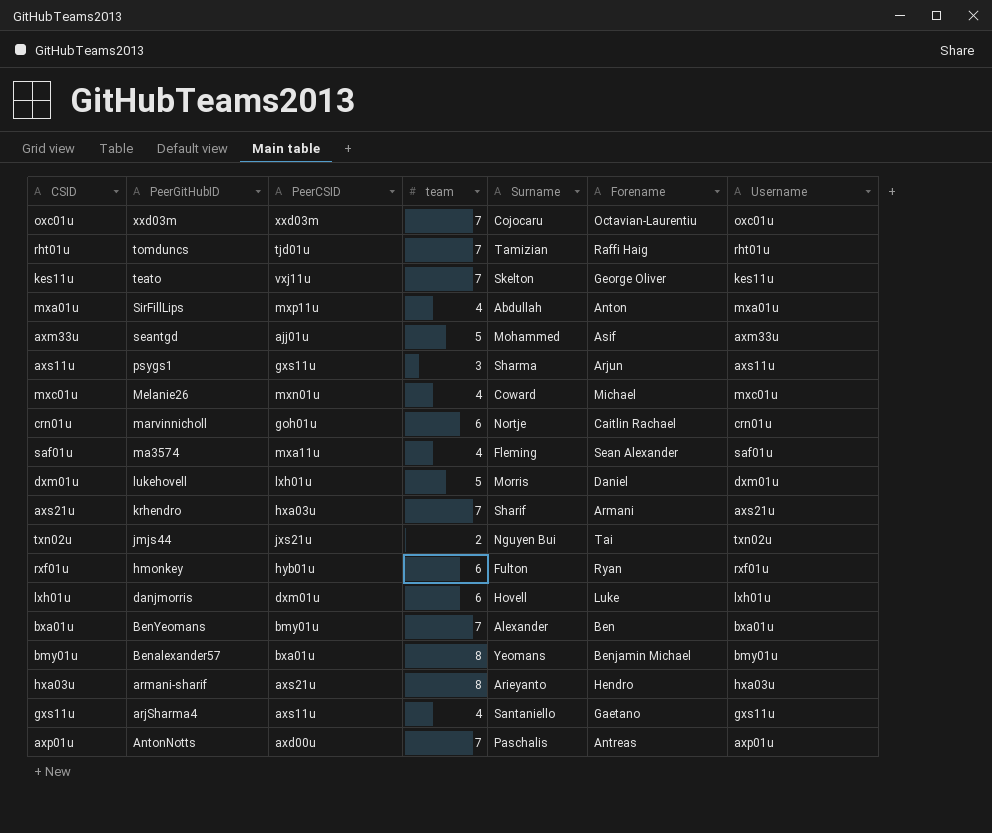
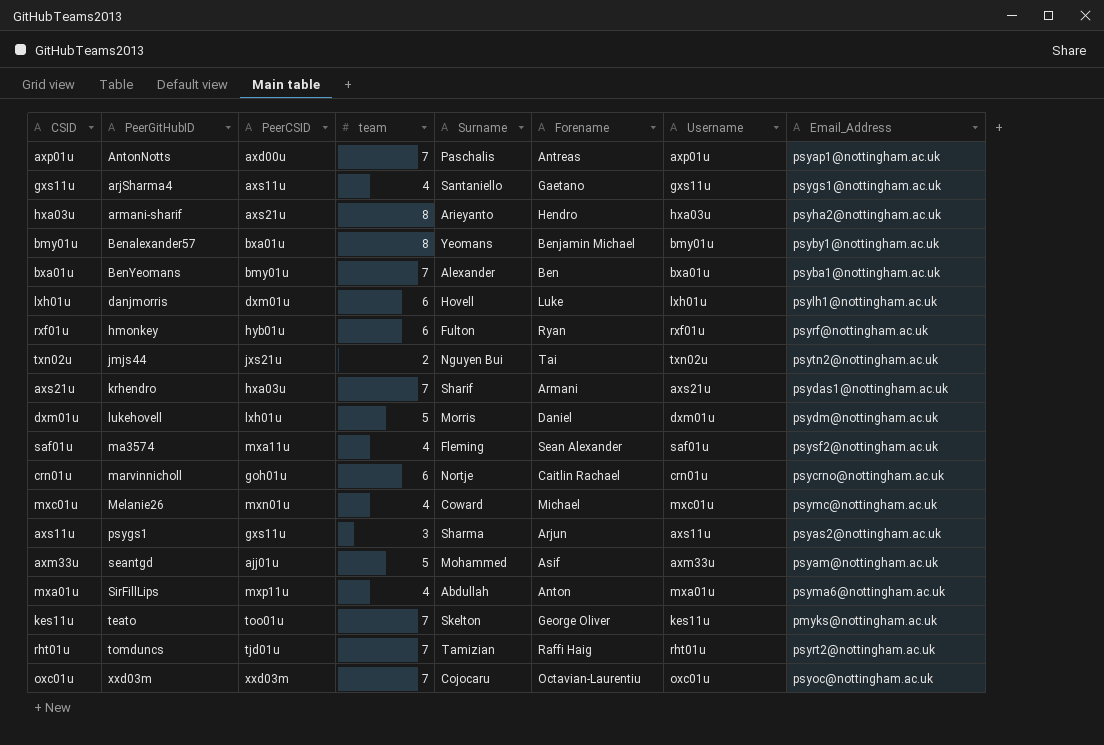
row order: PeerGitHubID descending -> PeerGitHubID ascending
column Email_Address | position: none -> 8
kes11u | PeerCSID: vxj11u -> too01u

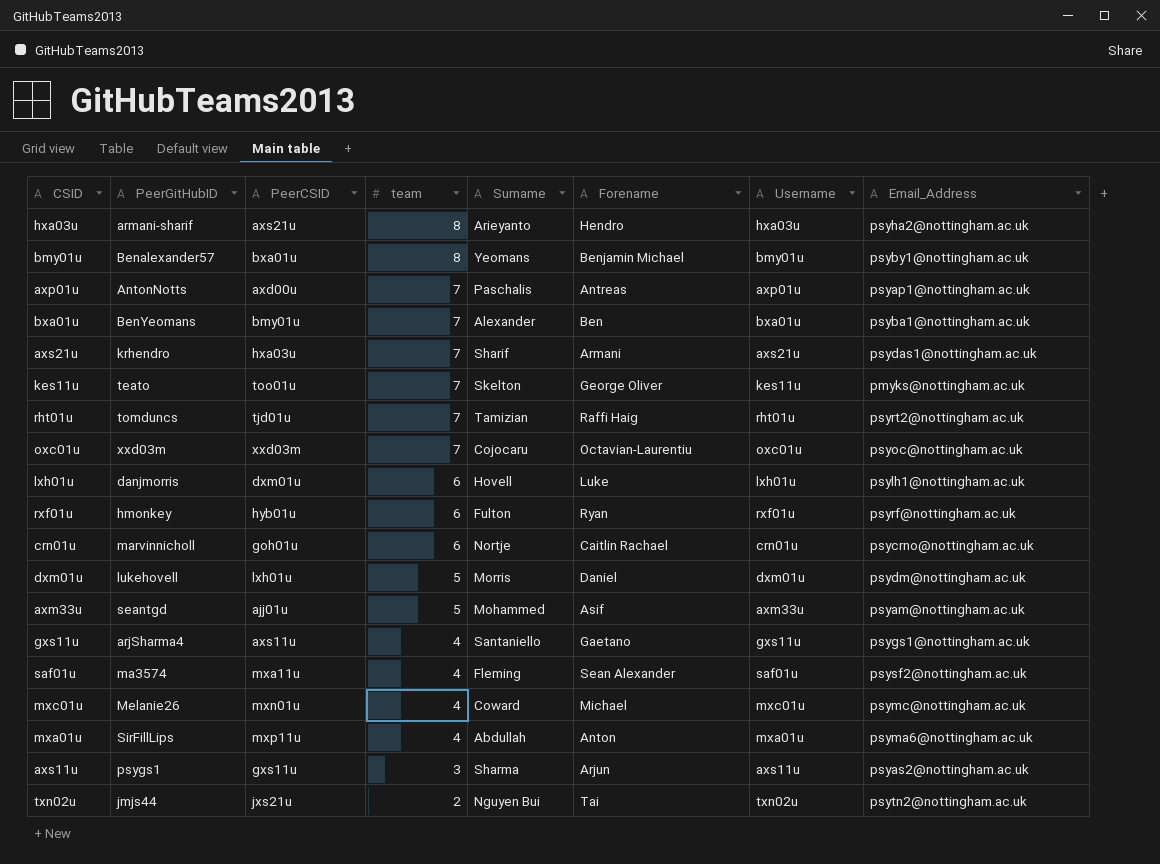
row order: PeerGitHubID ascending -> team descending

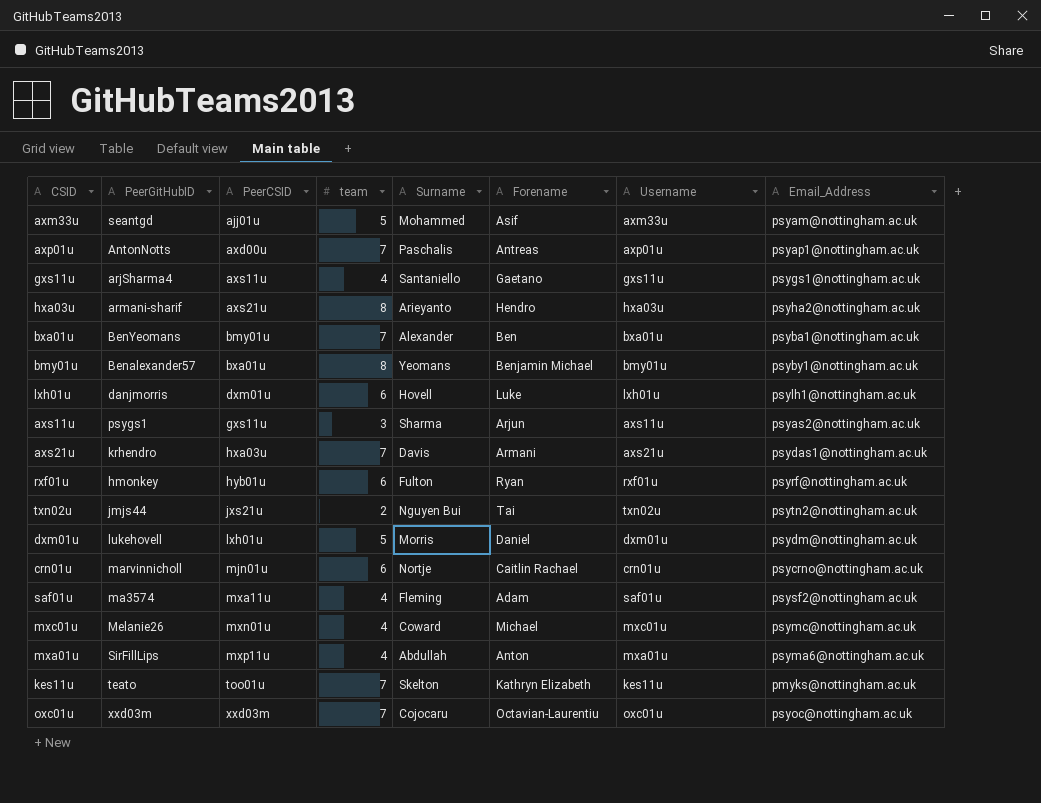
row order: team descending -> PeerCSID ascending
row rht01u: tomduncs | tjd01u | 7 | Tamizian | Raffi Haig | rht01u | psyrt2@nottingham.ac.uk -> none
axs21u | Surname: Sharif -> Davis
crn01u | PeerCSID: goh01u -> mjn01u
saf01u | Forename: Sean Alexander -> Adam
kes11u | Forename: George Oliver -> Kathryn Elizabeth

